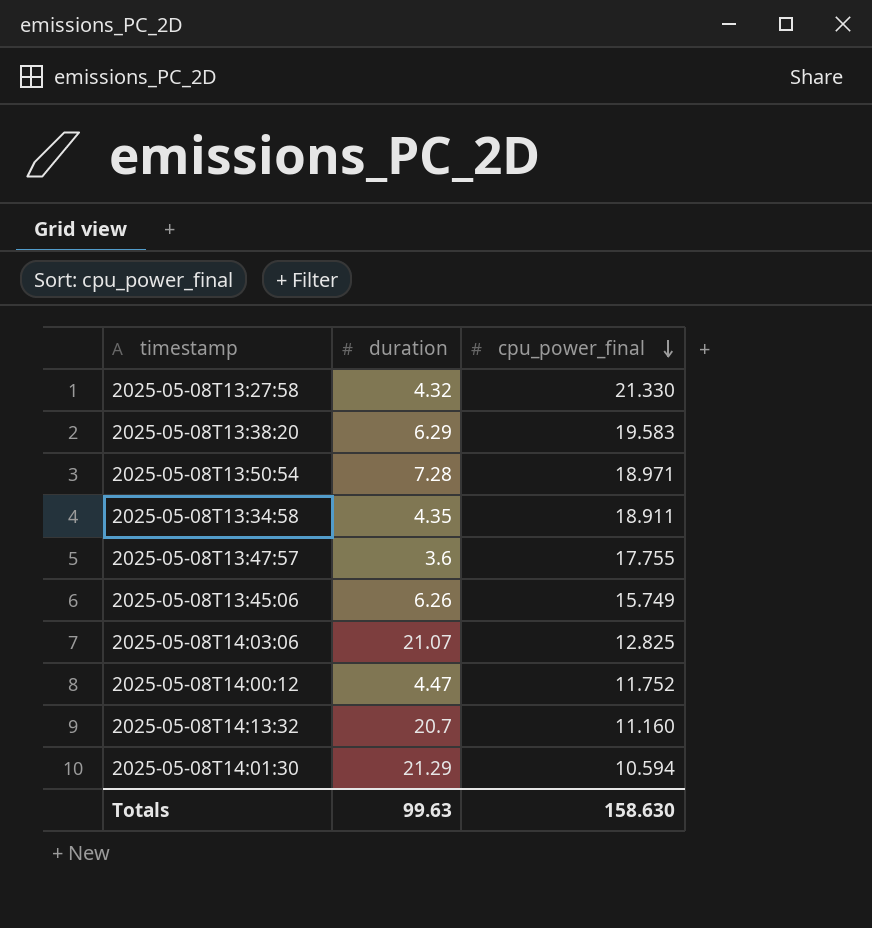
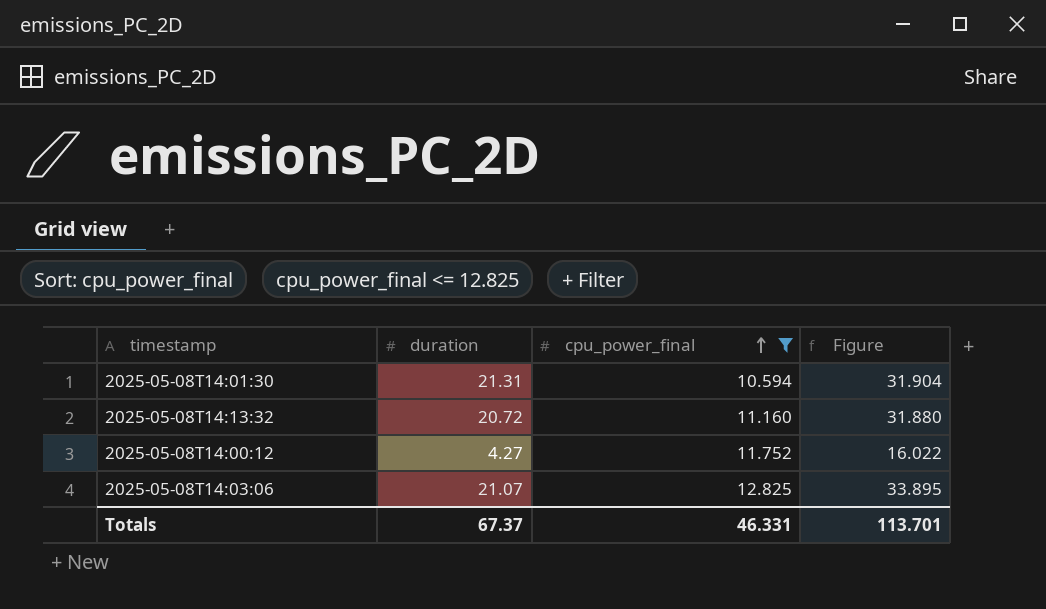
filter: none -> cpu_power_final <= 12.825
row order: cpu_power_final descending -> cpu_power_final ascending
column Figure | formula: none -> [duration] + [cpu_power_final]
2025-05-08T14:01:30 | duration: 21.29 -> 21.31
2025-05-08T14:13:32 | duration: 20.7 -> 20.72
2025-05-08T14:00:12 | duration: 4.47 -> 4.27
Totals | duration: 99.63 -> 67.37
Totals | cpu_power_final: 158.630 -> 46.331

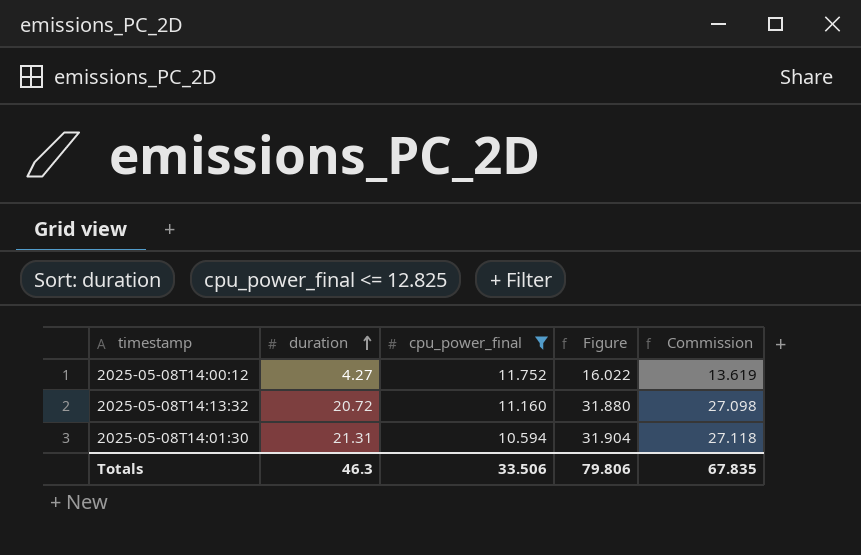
row order: cpu_power_final ascending -> duration ascending
column Commission | formula: none -> [Figure] * 0.85
row 2025-05-08T14:03:06: 21.07 | 12.825 | 33.895 -> none
Totals | duration: 67.37 -> 46.3
Totals | cpu_power_final: 46.331 -> 33.506
Totals | Figure: 113.701 -> 79.806

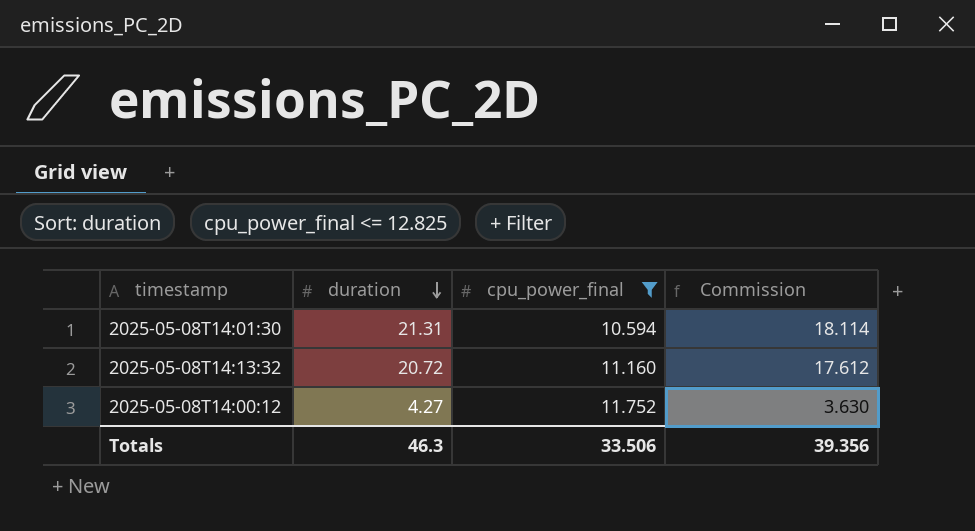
row order: duration ascending -> duration descending
column Figure | formula: [duration] + [cpu_power_final] -> none
column Commission | formula: [Figure] * 0.85 -> [duration] * 0.85
Totals | Commission: 67.835 -> 39.356

